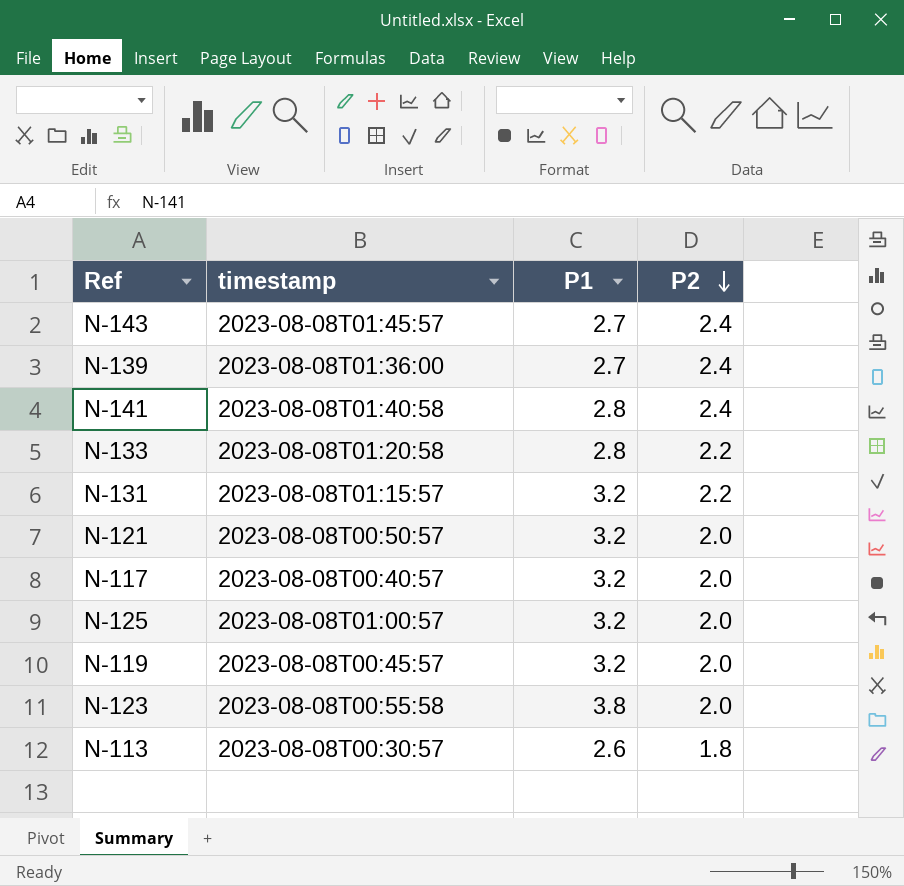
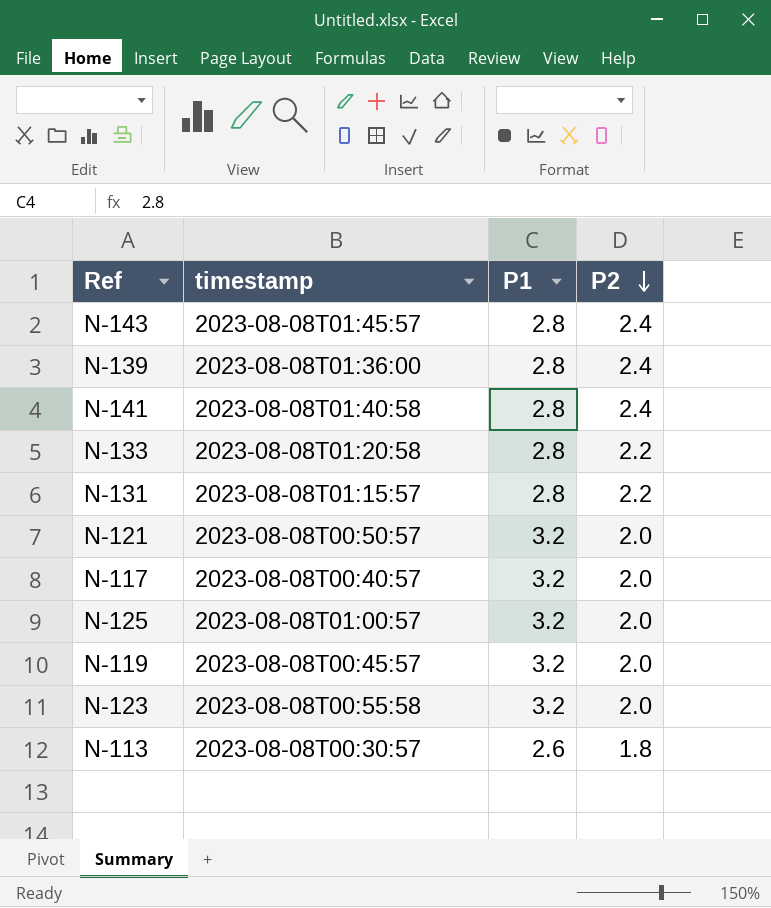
N-143 | P1: 2.7 -> 2.8
N-139 | P1: 2.7 -> 2.8
N-131 | P1: 3.2 -> 2.8
N-123 | P1: 3.8 -> 3.2

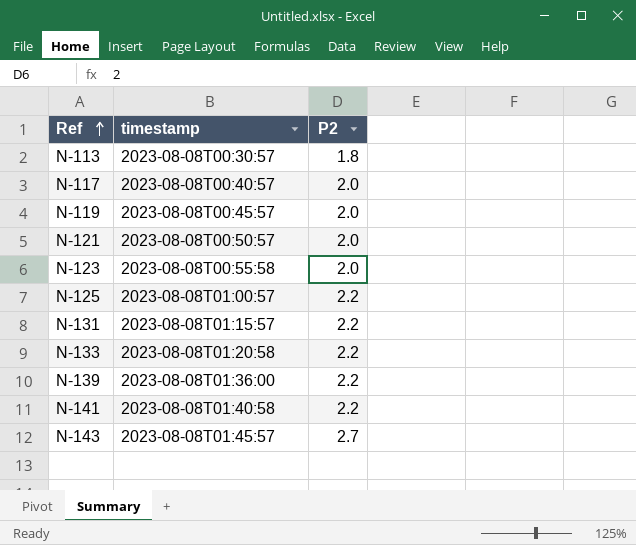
row order: P2 descending -> Ref ascending
column P1 | position: 3 -> none
N-125 | P2: 2.0 -> 2.2
N-139 | P2: 2.4 -> 2.2
N-141 | P2: 2.4 -> 2.2
N-143 | P2: 2.4 -> 2.7

